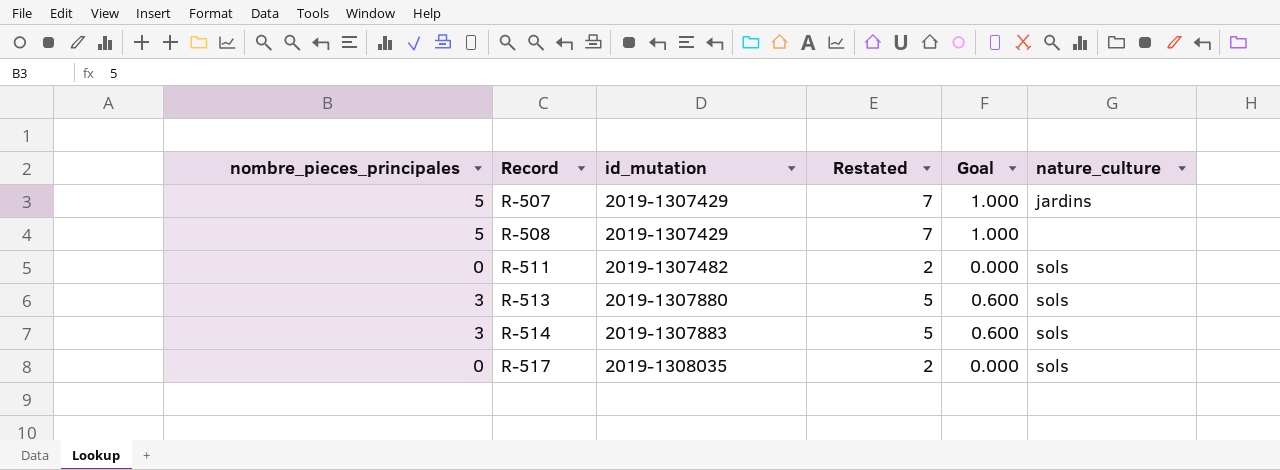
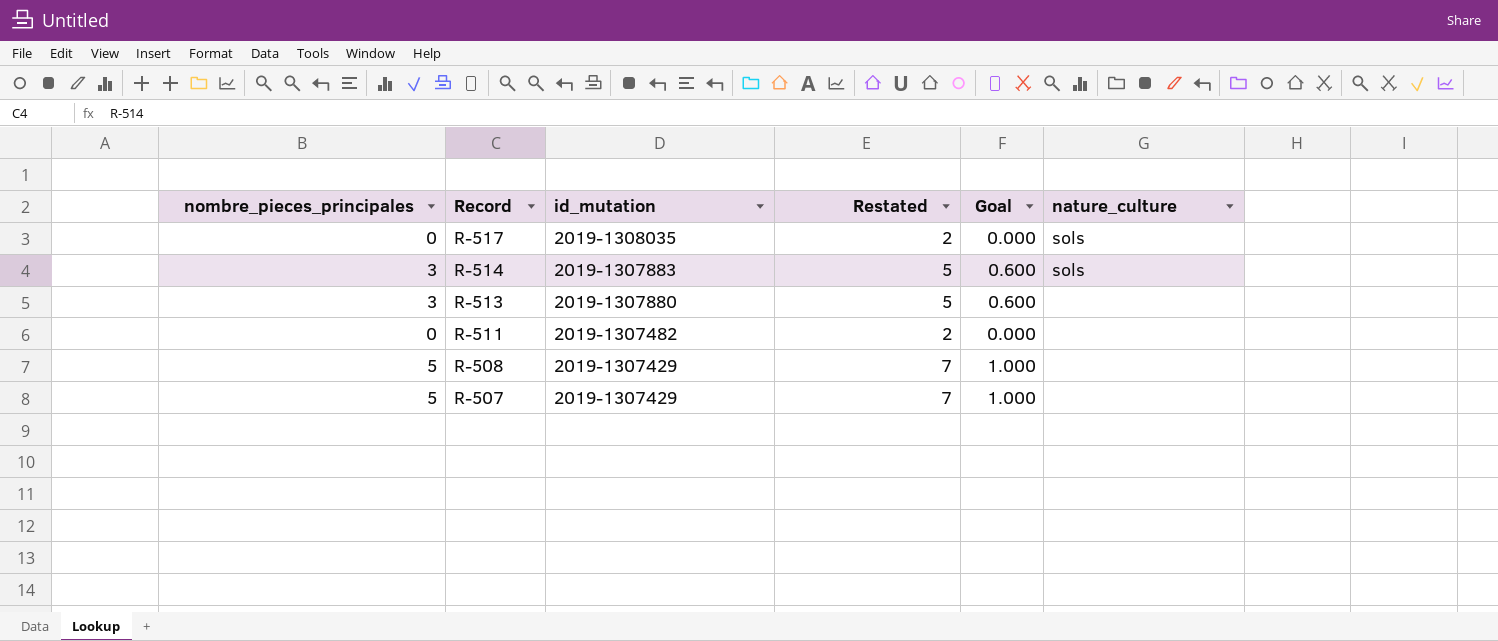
row order: Record ascending -> Record descending
R-513 | nature_culture: sols -> none
R-511 | nature_culture: sols -> none
R-507 | nature_culture: jardins -> none

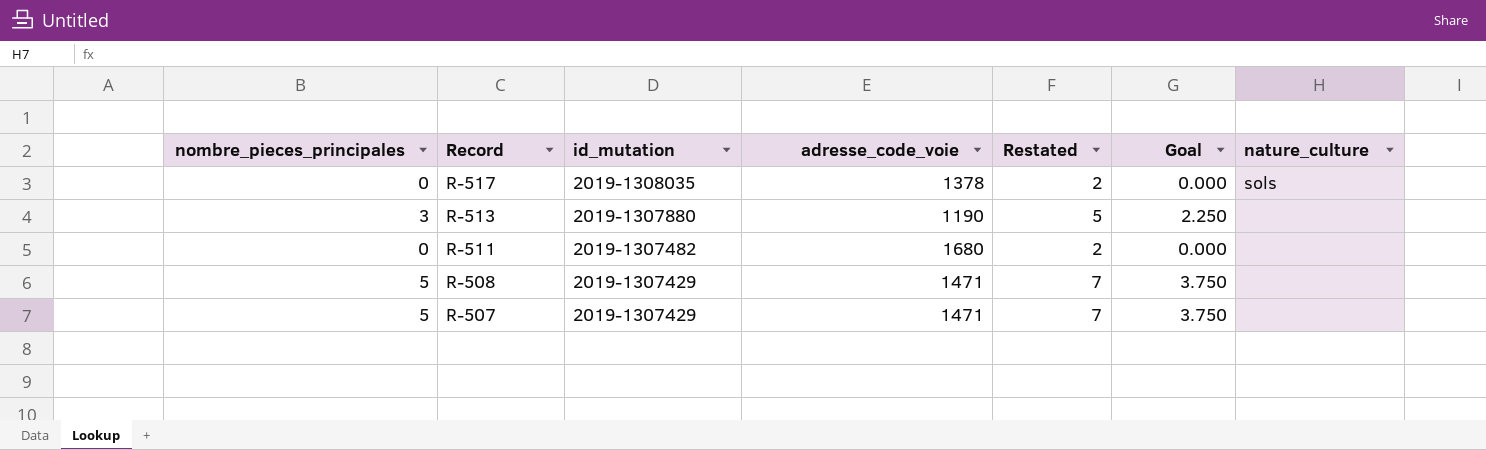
column adresse_code_voie | position: none -> 4
column Goal | formula: [nombre_pieces_principales] * 0.2 -> [nombre_pieces_principales] * 0.75
row R-514: 3 | 2019-1307883 | 5 | 0.600 | sols -> none

